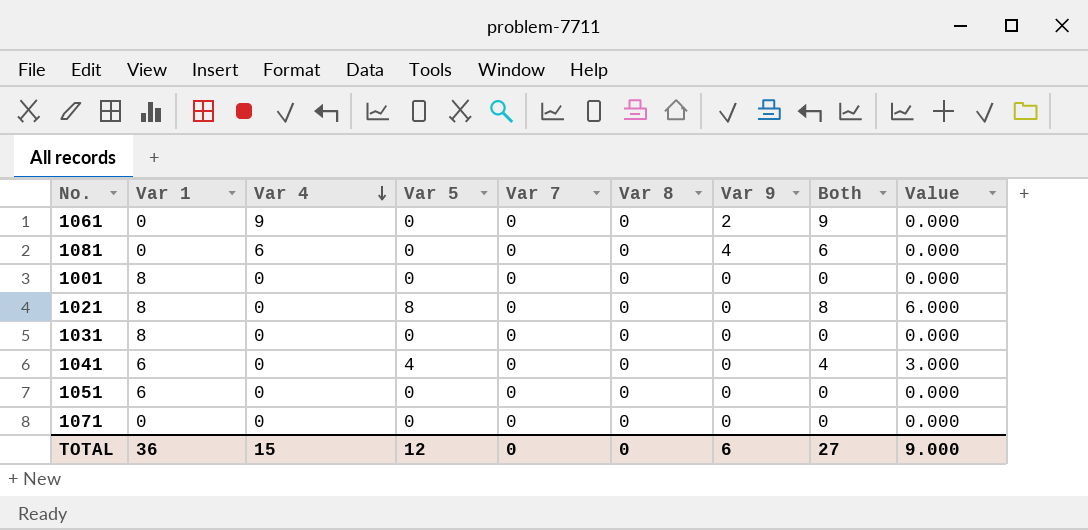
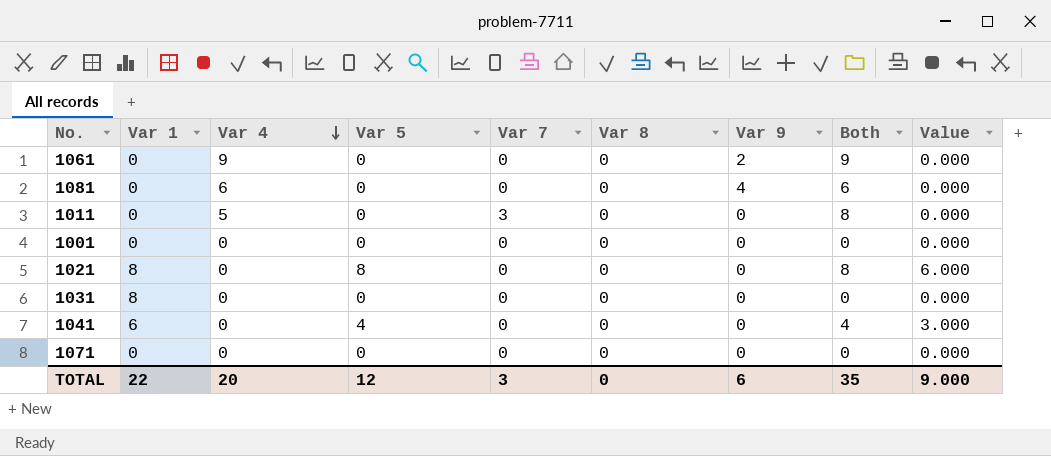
row 1051: 6 | 0 | 0 | 0 | 0 | 0 | 0 | 0.000 -> none
row 1011: none -> 0 | 5 | 0 | 3 | 0 | 0 | 8 | 0.000
1001 | Var 1: 8 -> 0
TOTAL | Var 1: 36 -> 22
TOTAL | Var 4: 15 -> 20
TOTAL | Var 7: 0 -> 3
TOTAL | Both: 27 -> 35

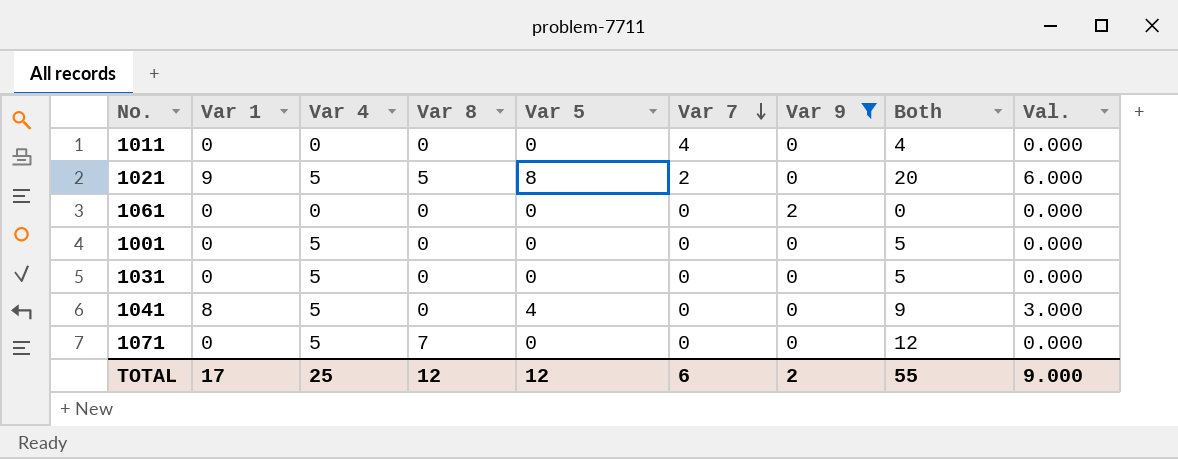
filter: none -> Var 9 != 4
row order: Var 4 descending -> Var 7 descending
column Var 8 | position: 6 -> 4
column name: Value -> Val.
1011 | Var 4: 5 -> 0
1011 | Var 7: 3 -> 4
1011 | Both: 8 -> 4
1021 | Var 1: 8 -> 9
1021 | Var 4: 0 -> 5
1021 | Var 8: 0 -> 5
1021 | Var 7: 0 -> 2
1021 | Both: 8 -> 20
1061 | Var 4: 9 -> 0
1061 | Both: 9 -> 0
1001 | Var 4: 0 -> 5
1001 | Both: 0 -> 5
1031 | Var 1: 8 -> 0
1031 | Var 4: 0 -> 5
1031 | Both: 0 -> 5
1041 | Var 1: 6 -> 8
1041 | Var 4: 0 -> 5
1041 | Both: 4 -> 9
1071 | Var 4: 0 -> 5
1071 | Var 8: 0 -> 7
1071 | Both: 0 -> 12
TOTAL | Var 1: 22 -> 17
TOTAL | Var 4: 20 -> 25
TOTAL | Var 8: 0 -> 12
TOTAL | Var 7: 3 -> 6
TOTAL | Var 9: 6 -> 2
TOTAL | Both: 35 -> 55

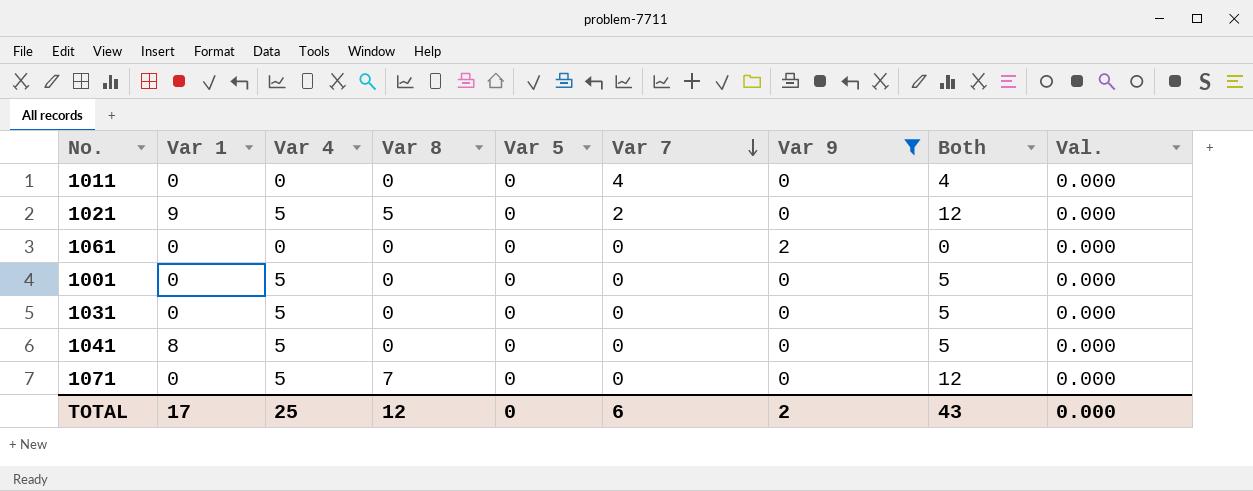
1021 | Var 5: 8 -> 0
1021 | Both: 20 -> 12
1021 | Val.: 6.000 -> 0.000
1041 | Var 5: 4 -> 0
1041 | Both: 9 -> 5
1041 | Val.: 3.000 -> 0.000
TOTAL | Var 5: 12 -> 0
TOTAL | Both: 55 -> 43
TOTAL | Val.: 9.000 -> 0.000

